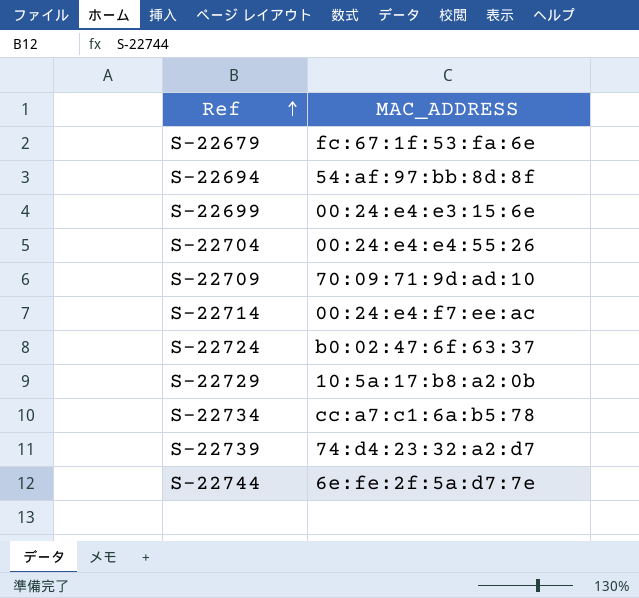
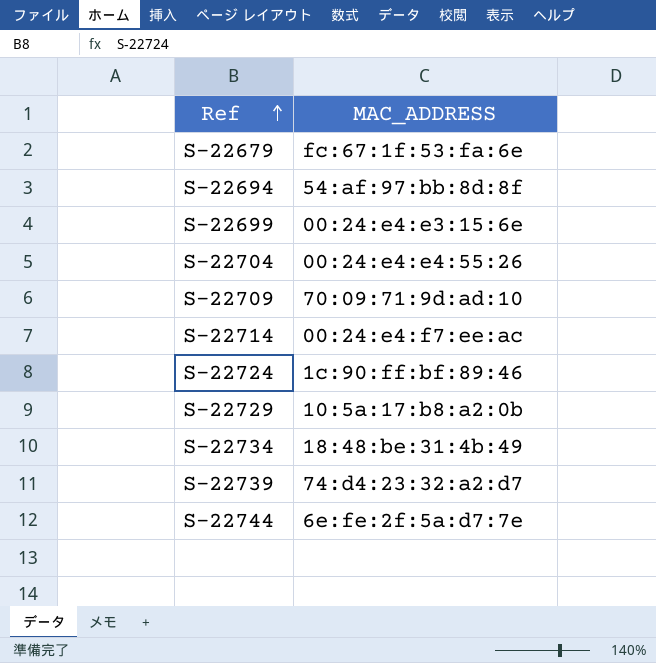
S-22724 | MAC_ADDRESS: b0:02:47:6f:63:37 -> 1c:90:ff:bf:89:46
S-22734 | MAC_ADDRESS: cc:a7:c1:6a:b5:78 -> 18:48:be:31:4b:49

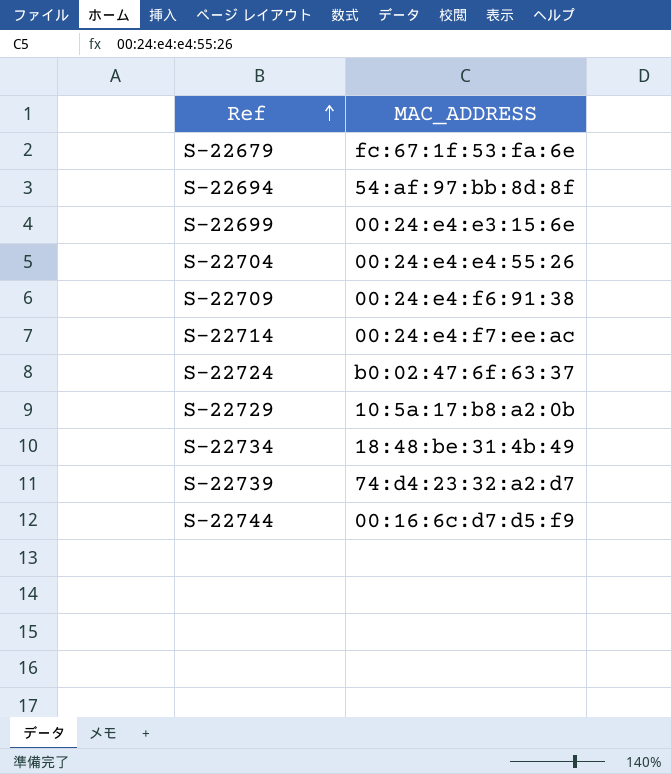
S-22709 | MAC_ADDRESS: 70:09:71:9d:ad:10 -> 00:24:e4:f6:91:38
S-22724 | MAC_ADDRESS: 1c:90:ff:bf:89:46 -> b0:02:47:6f:63:37
S-22744 | MAC_ADDRESS: 6e:fe:2f:5a:d7:7e -> 00:16:6c:d7:d5:f9

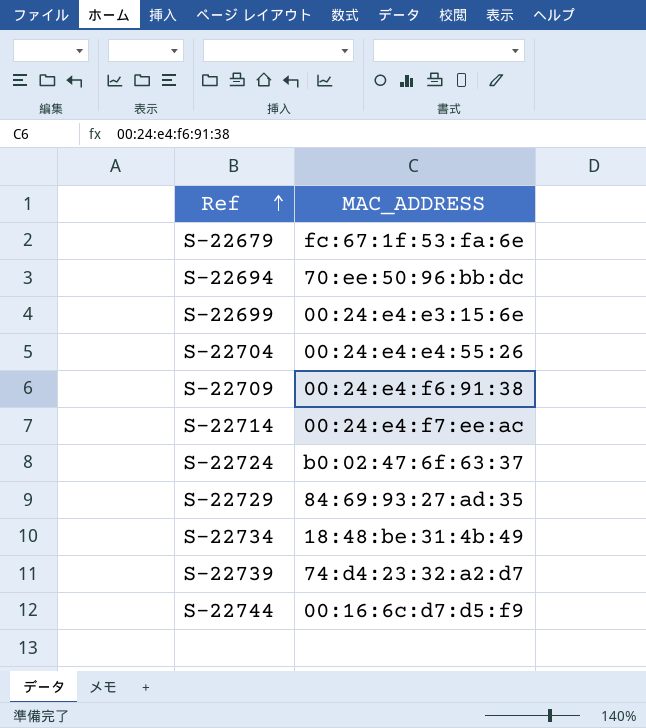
S-22694 | MAC_ADDRESS: 54:af:97:bb:8d:8f -> 70:ee:50:96:bb:dc
S-22729 | MAC_ADDRESS: 10:5a:17:b8:a2:0b -> 84:69:93:27:ad:35

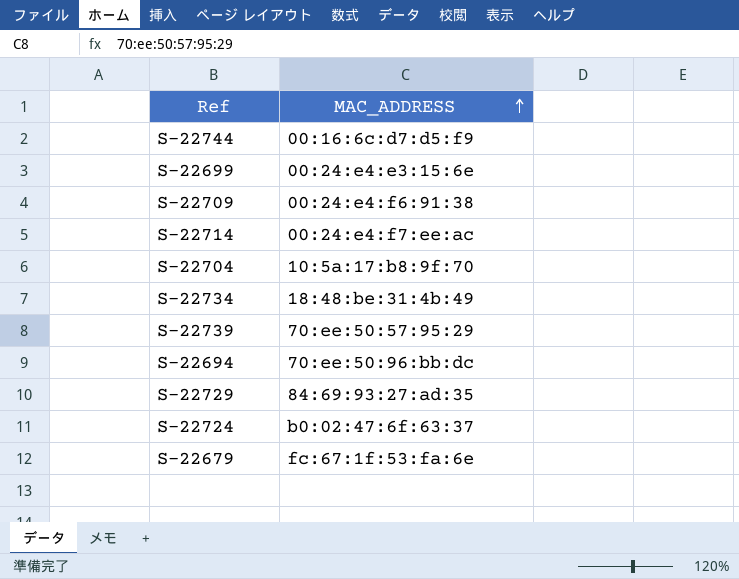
row order: Ref ascending -> MAC_ADDRESS ascending
S-22704 | MAC_ADDRESS: 00:24:e4:e4:55:26 -> 10:5a:17:b8:9f:70
S-22739 | MAC_ADDRESS: 74:d4:23:32:a2:d7 -> 70:ee:50:57:95:29

